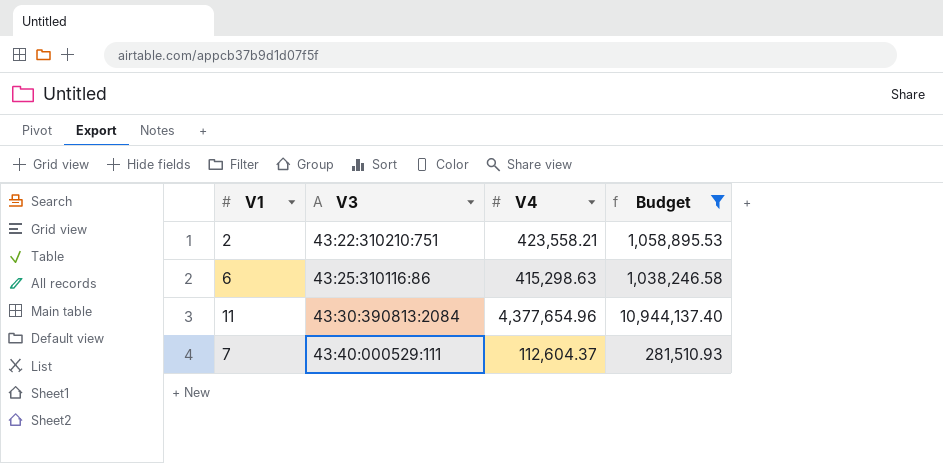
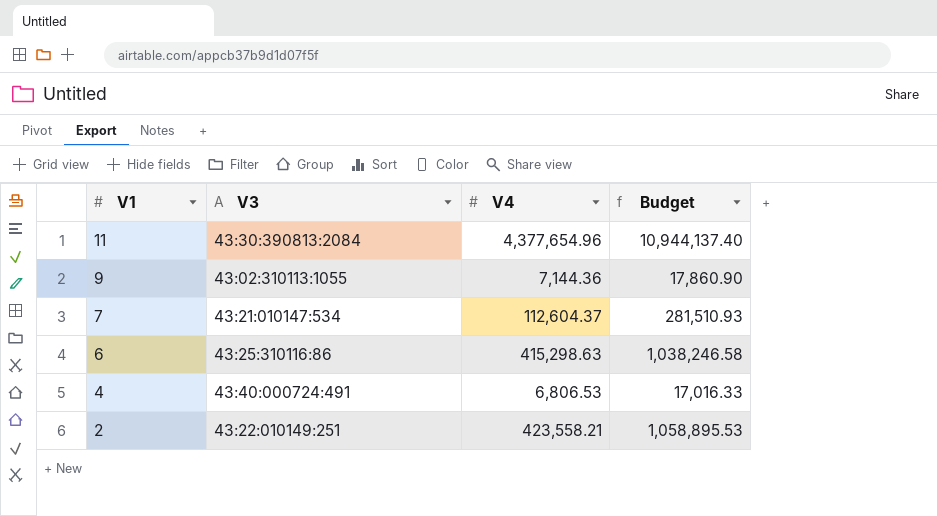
filter: Budget >= 281,510.93 -> none
row order: V3 ascending -> V1 descending
7 | V3: 43:40:000529:111 -> 43:21:010147:534
2 | V3: 43:22:310210:751 -> 43:22:010149:251

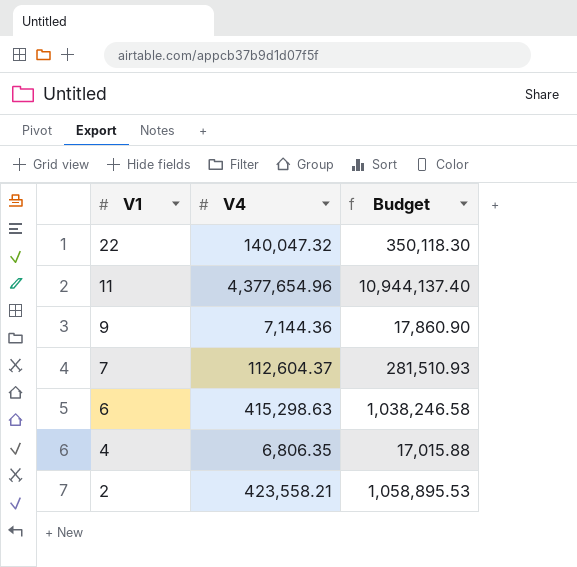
column V3 | position: 2 -> none
row 22: none -> 140,047.32 | 350,118.30
4 | V4: 6,806.53 -> 6,806.35
4 | Budget: 17,016.33 -> 17,015.88

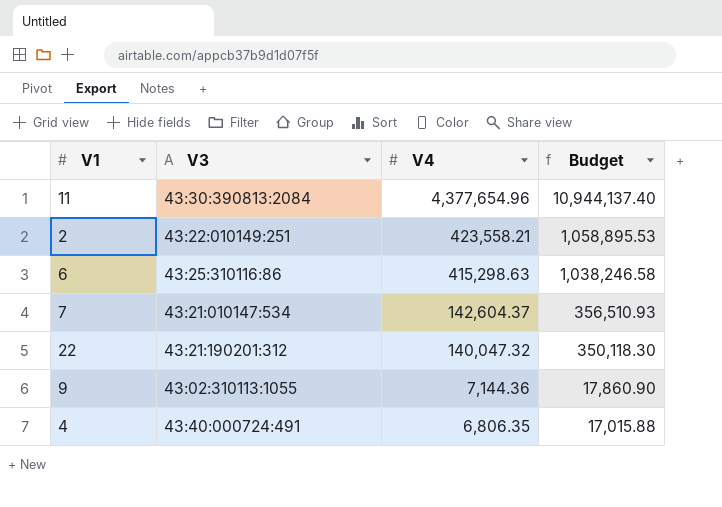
row order: V1 descending -> V4 descending
column V3 | position: none -> 2
7 | V4: 112,604.37 -> 142,604.37
7 | Budget: 281,510.93 -> 356,510.93

